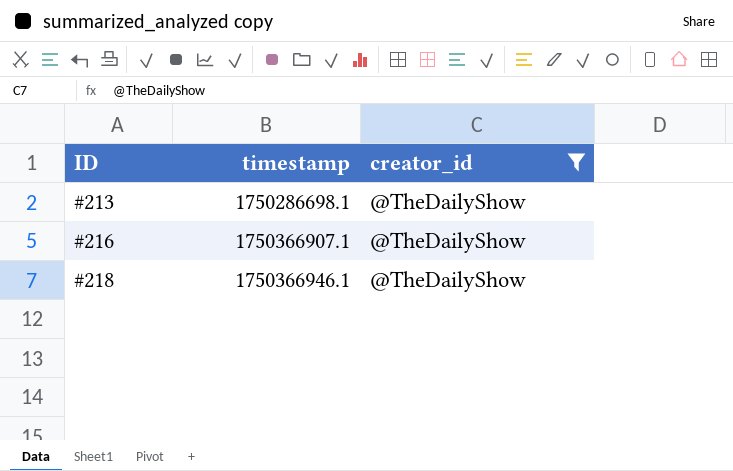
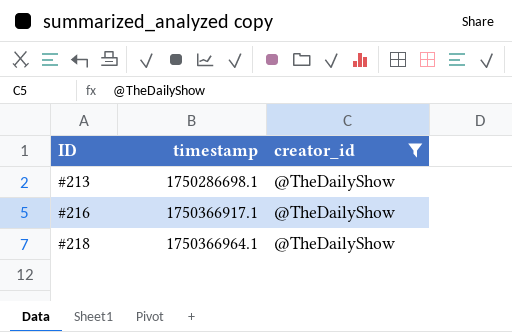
#216 | timestamp: 1750366907.1 -> 1750366917.1
#218 | timestamp: 1750366946.1 -> 1750366964.1

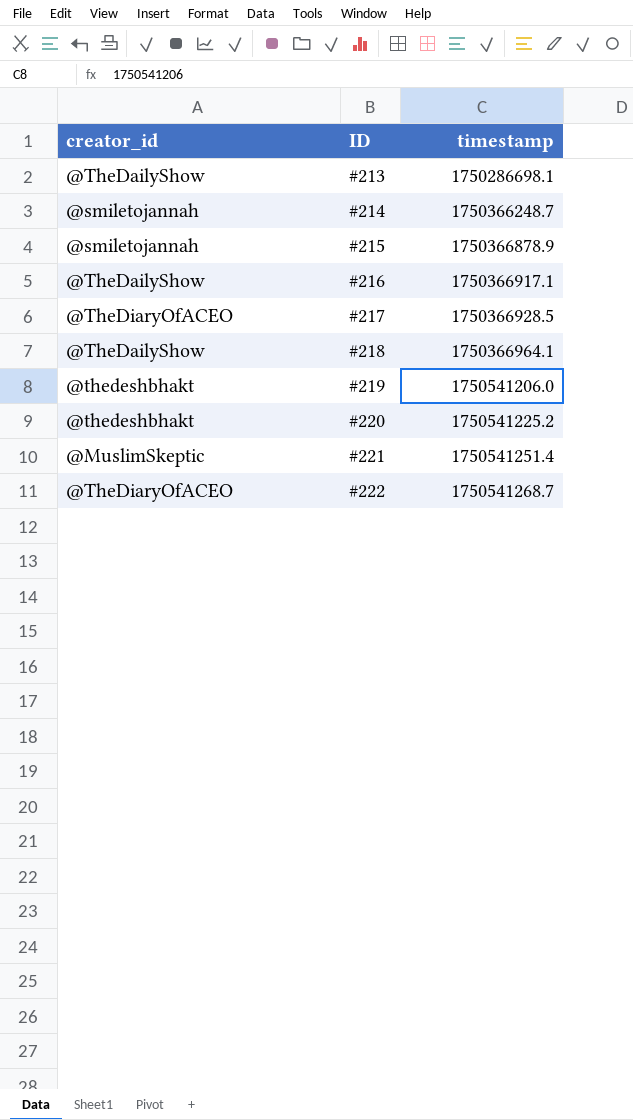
filter: creator_id = @TheDailyShow -> none
column creator_id | position: 3 -> 1

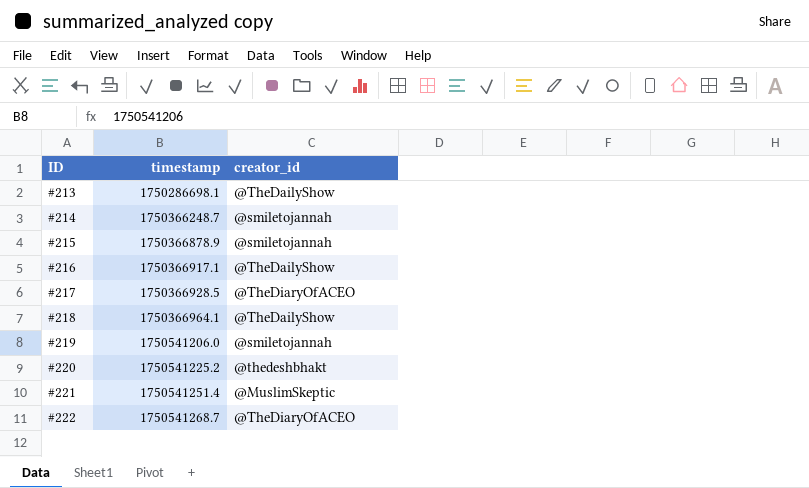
column creator_id | position: 1 -> 3
#219 | creator_id: @thedeshbhakt -> @smiletojannah

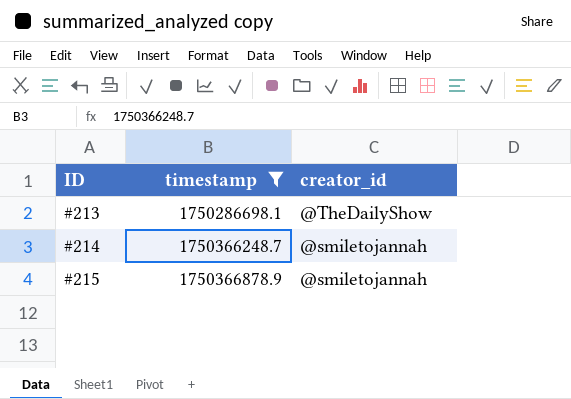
filter: none -> timestamp <= 1750366878.9

